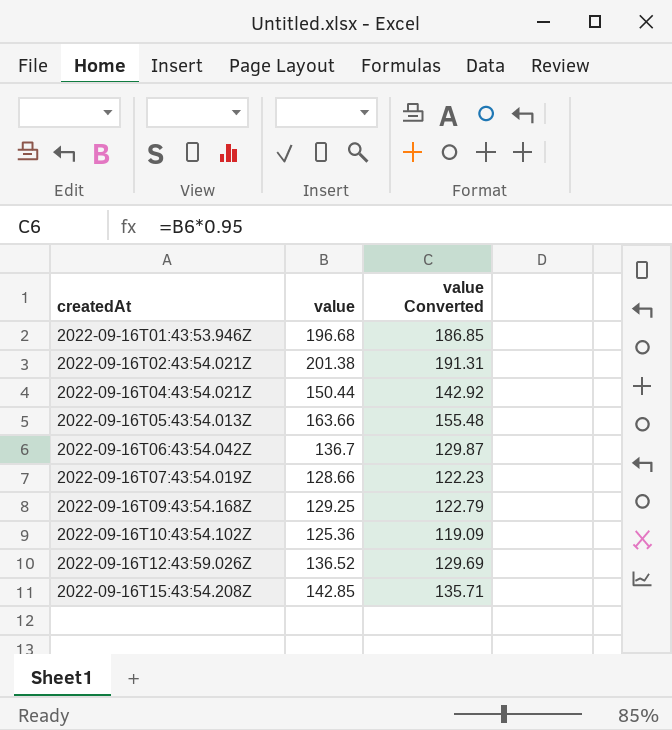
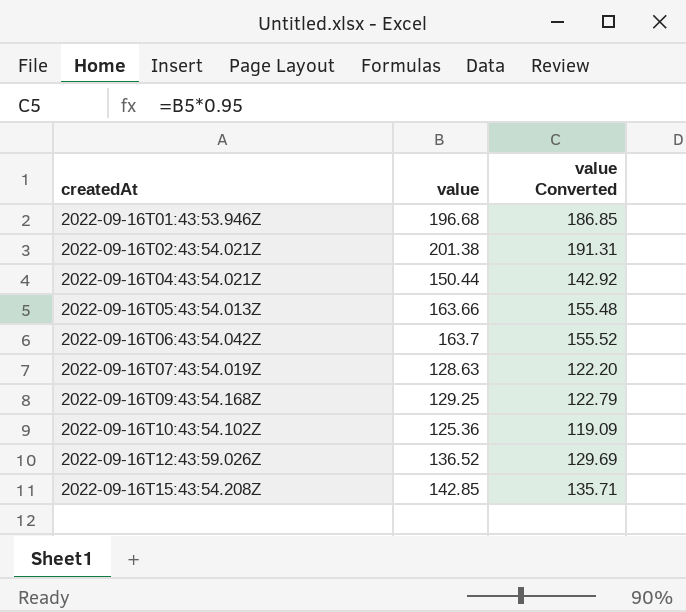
2022-09-16T06:43:54.042Z | value: 136.7 -> 163.7
2022-09-16T06:43:54.042Z | value Converted: 129.87 -> 155.52
2022-09-16T07:43:54.019Z | value: 128.66 -> 128.63
2022-09-16T07:43:54.019Z | value Converted: 122.23 -> 122.20

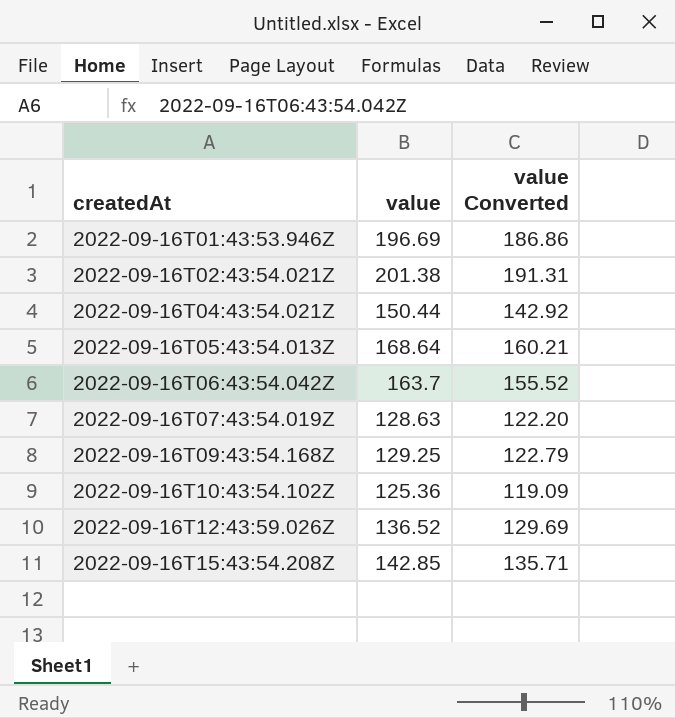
2022-09-16T01:43:53.946Z | value: 196.68 -> 196.69
2022-09-16T01:43:53.946Z | value Converted: 186.85 -> 186.86
2022-09-16T05:43:54.013Z | value: 163.66 -> 168.64
2022-09-16T05:43:54.013Z | value Converted: 155.48 -> 160.21

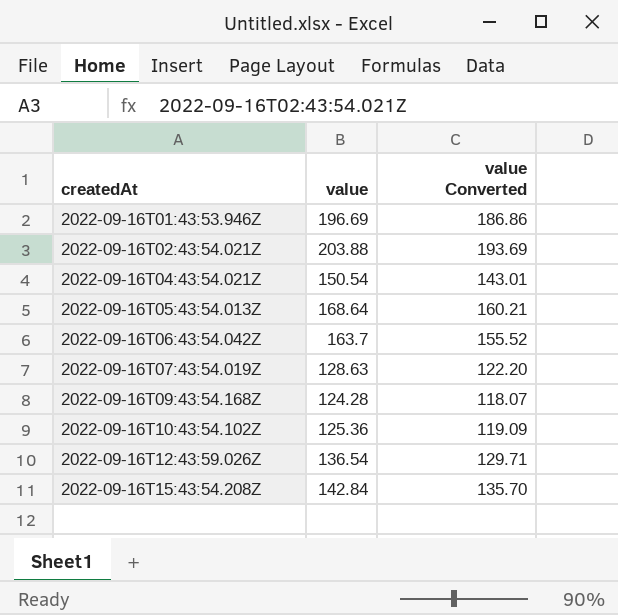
2022-09-16T02:43:54.021Z | value: 201.38 -> 203.88
2022-09-16T02:43:54.021Z | value Converted: 191.31 -> 193.69
2022-09-16T04:43:54.021Z | value: 150.44 -> 150.54
2022-09-16T04:43:54.021Z | value Converted: 142.92 -> 143.01
2022-09-16T09:43:54.168Z | value: 129.25 -> 124.28
2022-09-16T09:43:54.168Z | value Converted: 122.79 -> 118.07
2022-09-16T12:43:59.026Z | value: 136.52 -> 136.54
2022-09-16T12:43:59.026Z | value Converted: 129.69 -> 129.71
2022-09-16T15:43:54.208Z | value: 142.85 -> 142.84
2022-09-16T15:43:54.208Z | value Converted: 135.71 -> 135.70

